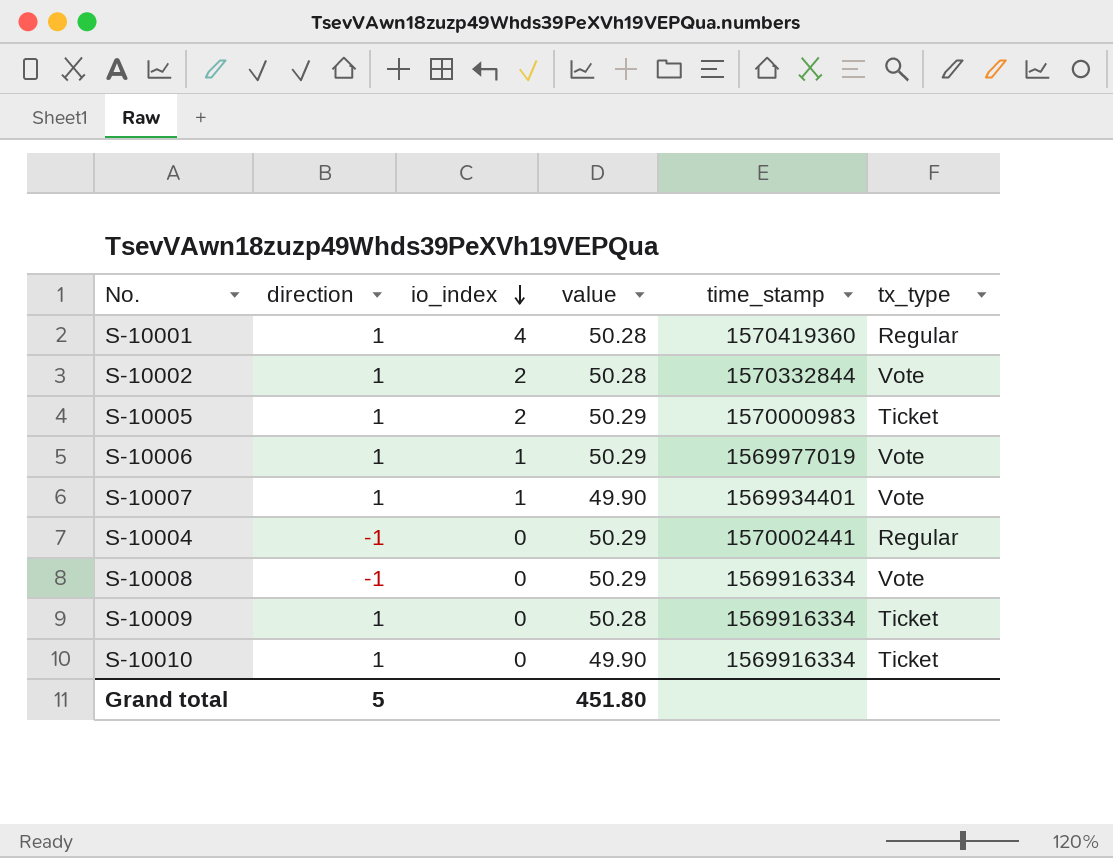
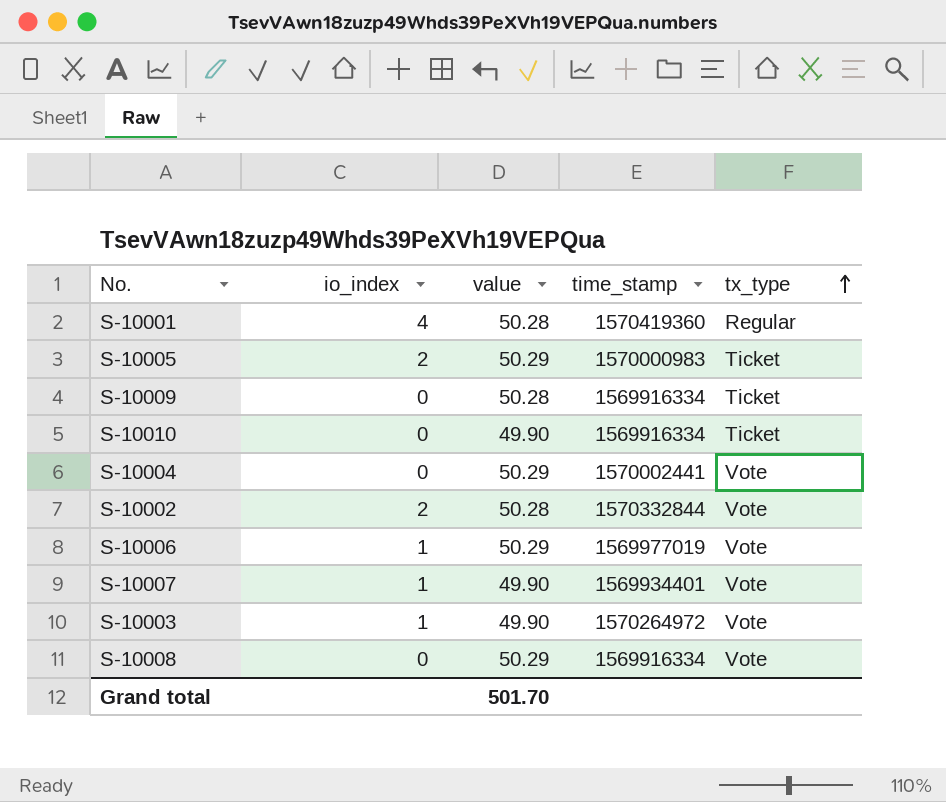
row order: io_index descending -> tx_type ascending
column direction | position: 2 -> none
S-10004 | tx_type: Regular -> Vote
row S-10003: none -> 1 | 49.90 | 1570264972 | Vote
Grand total | value: 451.80 -> 501.70

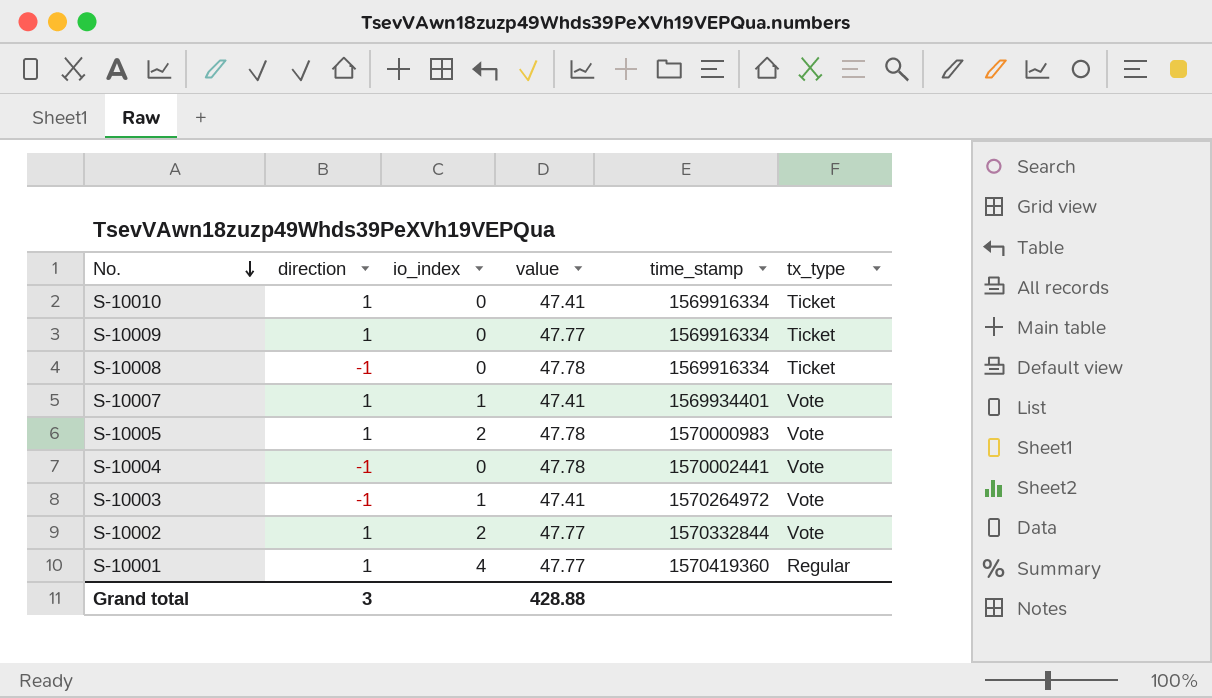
row order: tx_type ascending -> No. descending
column direction | position: none -> 2
row S-10006: 1 | 50.29 | 1569977019 | Vote -> none
S-10010 | value: 49.90 -> 47.41
S-10009 | value: 50.28 -> 47.77
S-10008 | value: 50.29 -> 47.78
S-10008 | tx_type: Vote -> Ticket
S-10007 | value: 49.90 -> 47.41
S-10005 | value: 50.29 -> 47.78
S-10005 | tx_type: Ticket -> Vote
S-10004 | value: 50.29 -> 47.78
S-10003 | value: 49.90 -> 47.41
S-10002 | value: 50.28 -> 47.77
S-10001 | value: 50.28 -> 47.77
Grand total | value: 501.70 -> 428.88

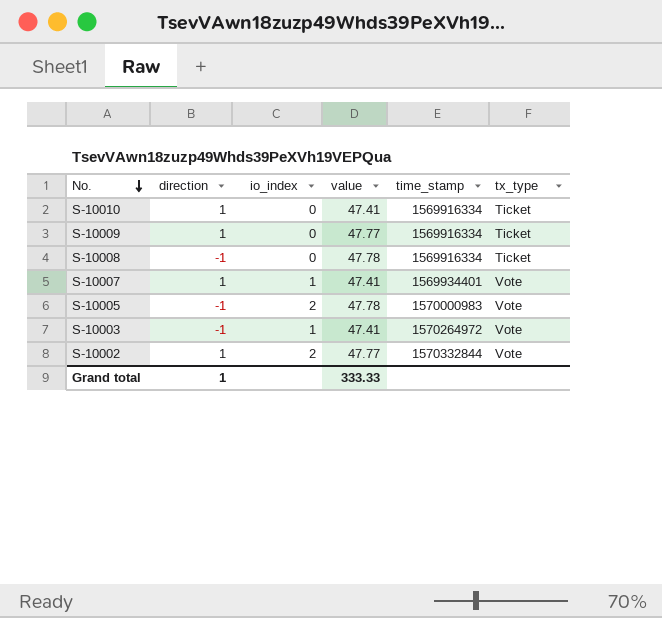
row S-10004: -1 | 0 | 47.78 | 1570002441 | Vote -> none
row S-10001: 1 | 4 | 47.77 | 1570419360 | Regular -> none
S-10005 | direction: 1 -> -1
Grand total | direction: 3 -> 1
Grand total | value: 428.88 -> 333.33

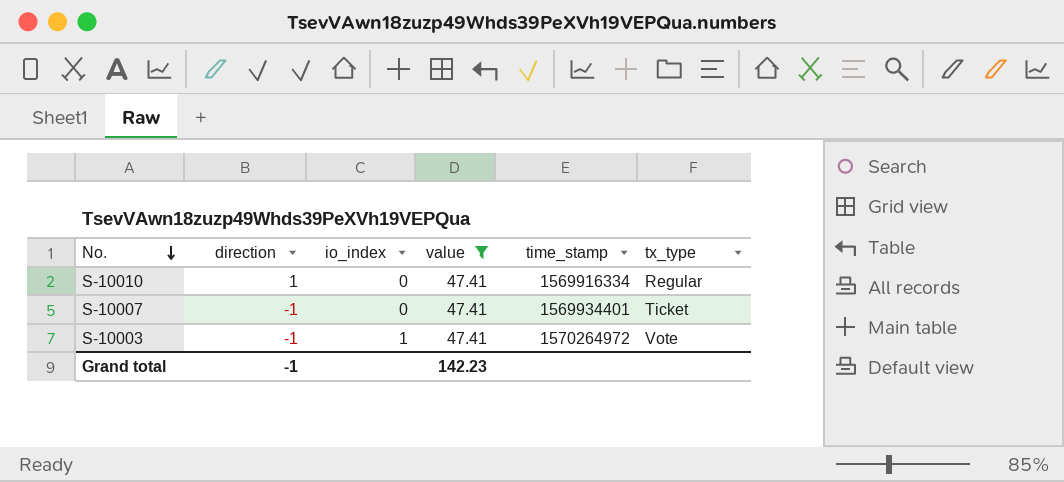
filter: none -> value = 47.41
S-10010 | tx_type: Ticket -> Regular
S-10007 | direction: 1 -> -1
S-10007 | io_index: 1 -> 0
S-10007 | tx_type: Vote -> Ticket
Grand total | direction: 1 -> -1
Grand total | value: 333.33 -> 142.23

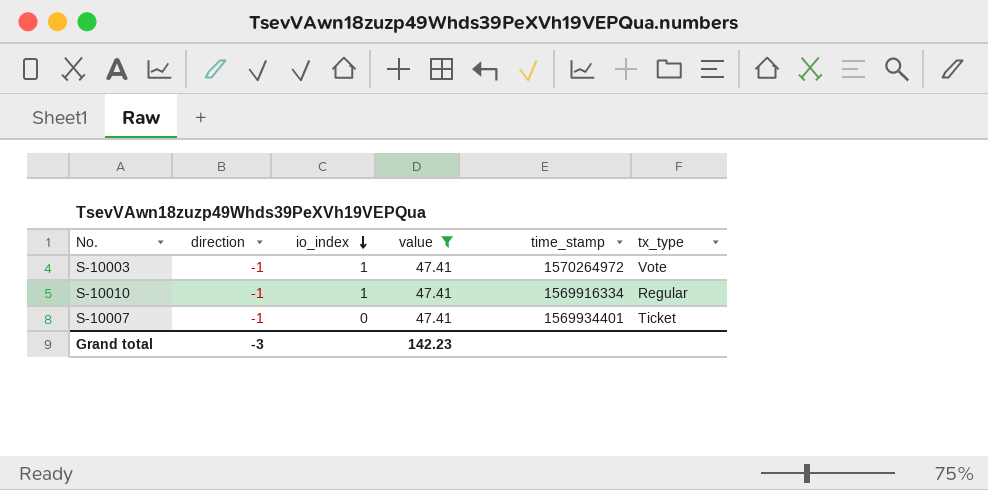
row order: No. descending -> io_index descending
S-10010 | direction: 1 -> -1
S-10010 | io_index: 0 -> 1
Grand total | direction: -1 -> -3

